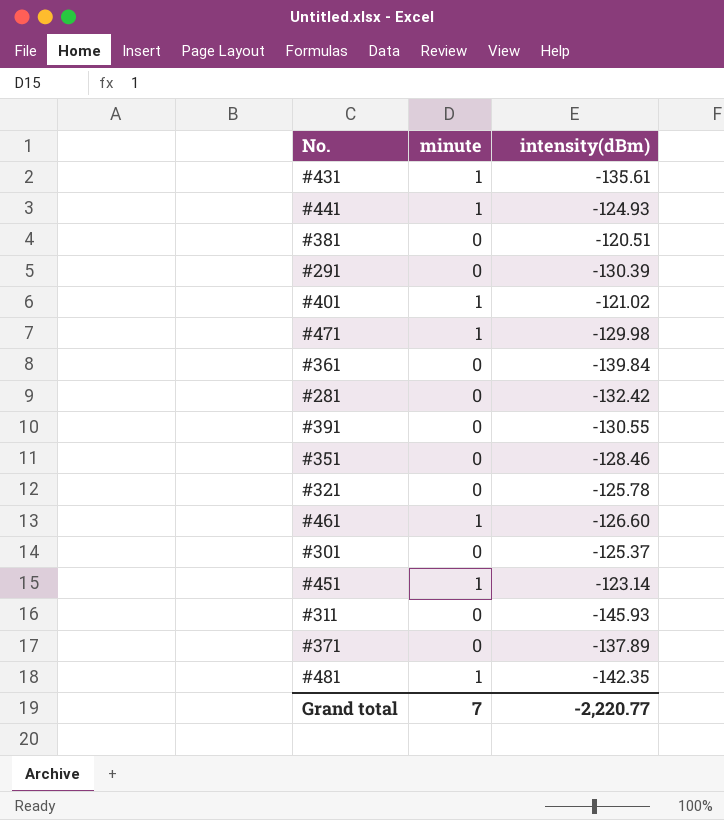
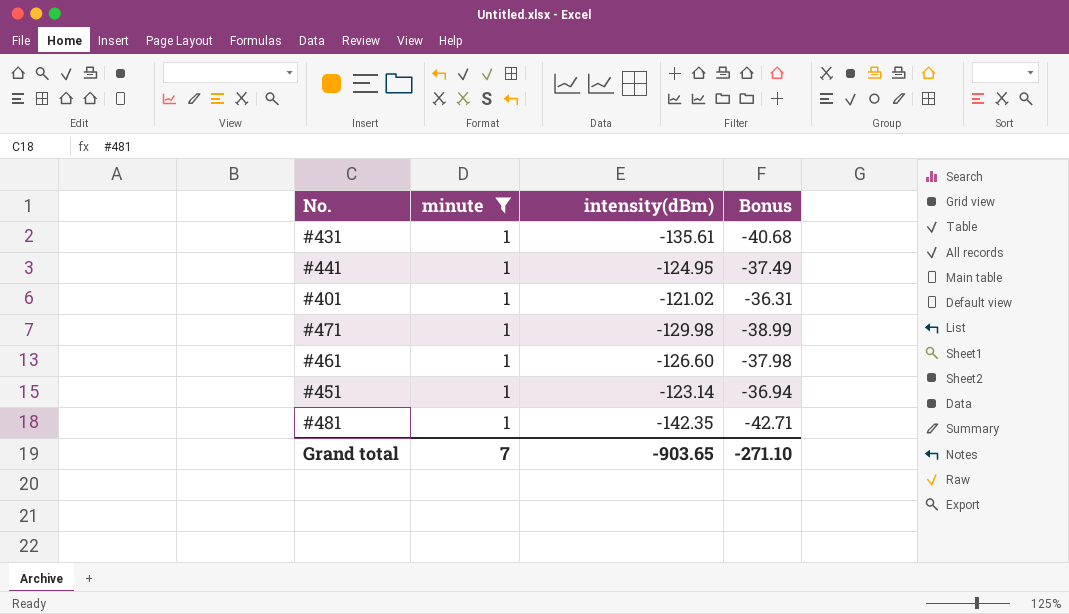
filter: none -> minute = 1
column Bonus | formula: none -> [intensity(dBm)] * 0.3
#441 | intensity(dBm): -124.93 -> -124.95
Grand total | intensity(dBm): -2,220.77 -> -903.65

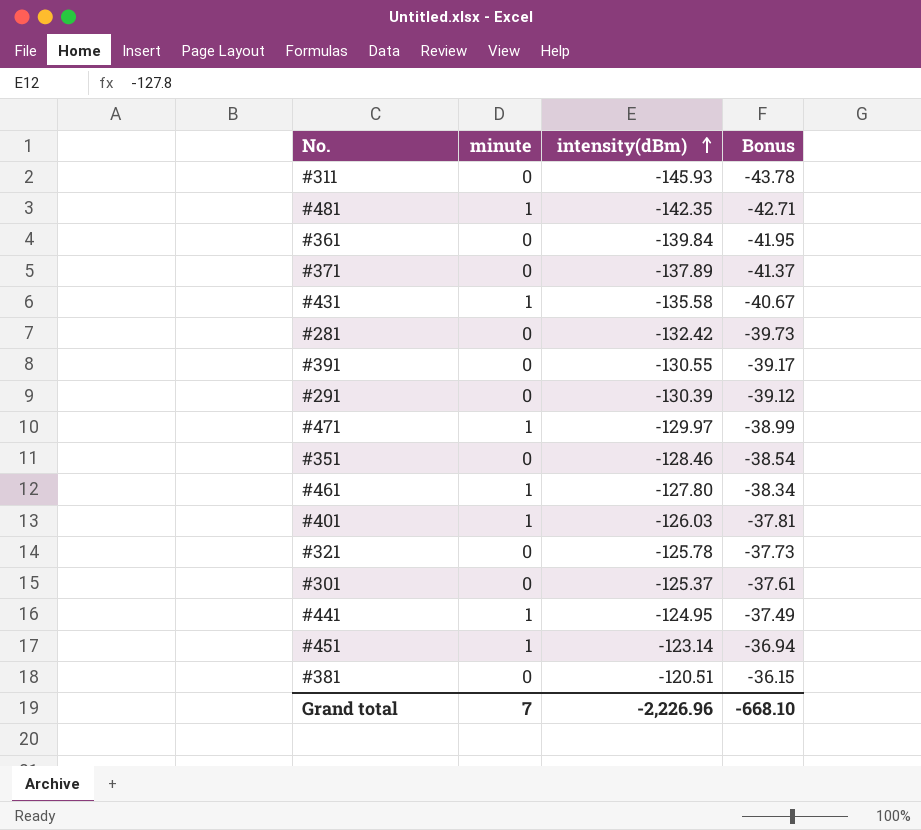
filter: minute = 1 -> none
row order: none -> intensity(dBm) ascending
#431 | intensity(dBm): -135.61 -> -135.58
#431 | Bonus: -40.68 -> -40.67
#471 | intensity(dBm): -129.98 -> -129.97
#461 | intensity(dBm): -126.60 -> -127.80
#461 | Bonus: -37.98 -> -38.34
#401 | intensity(dBm): -121.02 -> -126.03
#401 | Bonus: -36.31 -> -37.81
Grand total | intensity(dBm): -903.65 -> -2,226.96
Grand total | Bonus: -271.10 -> -668.10

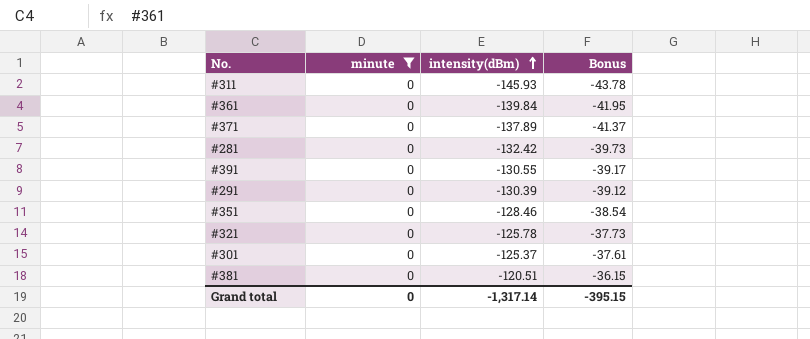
filter: none -> minute = 0
Grand total | minute: 7 -> 0
Grand total | intensity(dBm): -2,226.96 -> -1,317.14
Grand total | Bonus: -668.10 -> -395.15

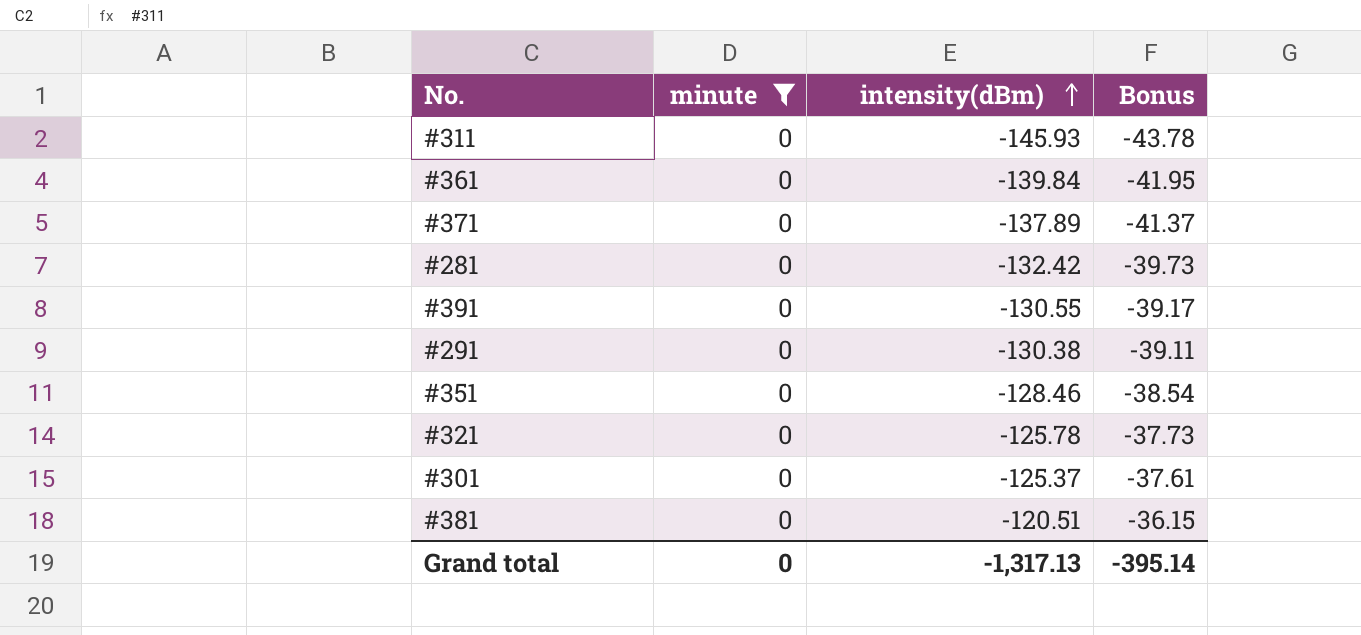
#291 | intensity(dBm): -130.39 -> -130.38
#291 | Bonus: -39.12 -> -39.11
Grand total | intensity(dBm): -1,317.14 -> -1,317.13
Grand total | Bonus: -395.15 -> -395.14

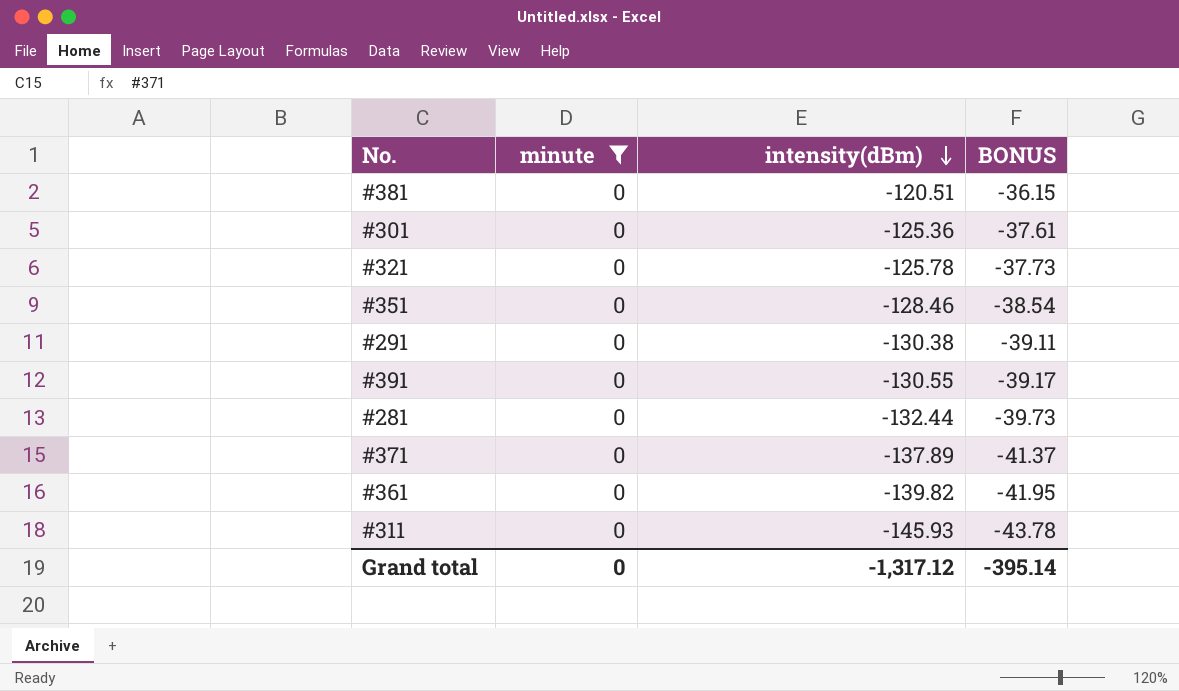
row order: intensity(dBm) ascending -> intensity(dBm) descending
column name: Bonus -> BONUS
#301 | intensity(dBm): -125.37 -> -125.36
#281 | intensity(dBm): -132.42 -> -132.44
#361 | intensity(dBm): -139.84 -> -139.82
Grand total | intensity(dBm): -1,317.13 -> -1,317.12

